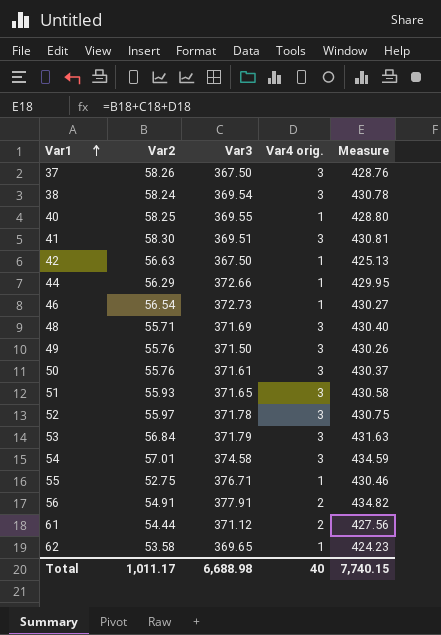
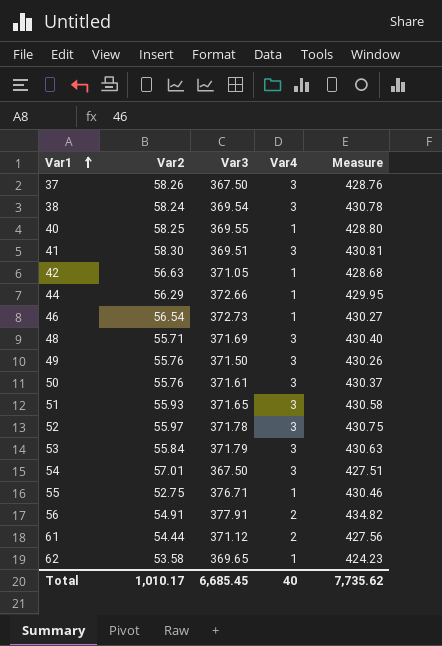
column name: Var4 orig. -> Var4
42 | Var3: 367.50 -> 371.05
42 | Measure: 425.13 -> 428.68
53 | Var2: 56.84 -> 55.84
53 | Measure: 431.63 -> 430.63
54 | Var3: 374.58 -> 367.50
54 | Measure: 434.59 -> 427.51
Total | Var2: 1,011.17 -> 1,010.17
Total | Var3: 6,688.98 -> 6,685.45
Total | Measure: 7,740.15 -> 7,735.62

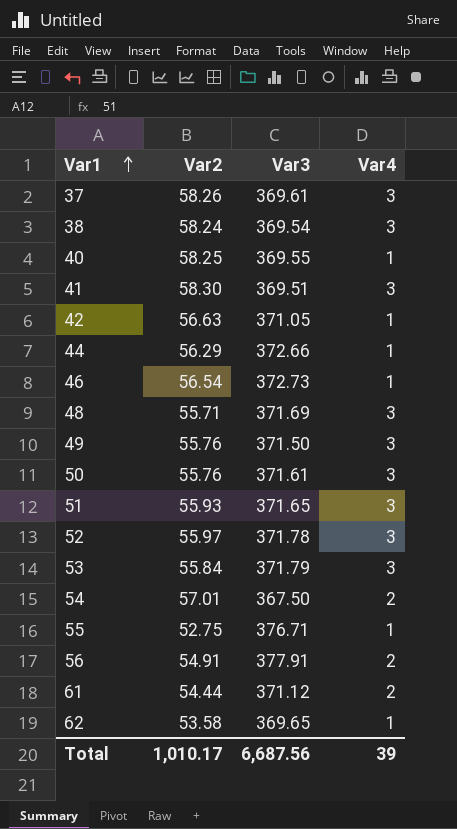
column Measure | formula: [Var2] + [Var3] + [Var4] -> none
37 | Var3: 367.50 -> 369.61
54 | Var4: 3 -> 2
Total | Var3: 6,685.45 -> 6,687.56
Total | Var4: 40 -> 39

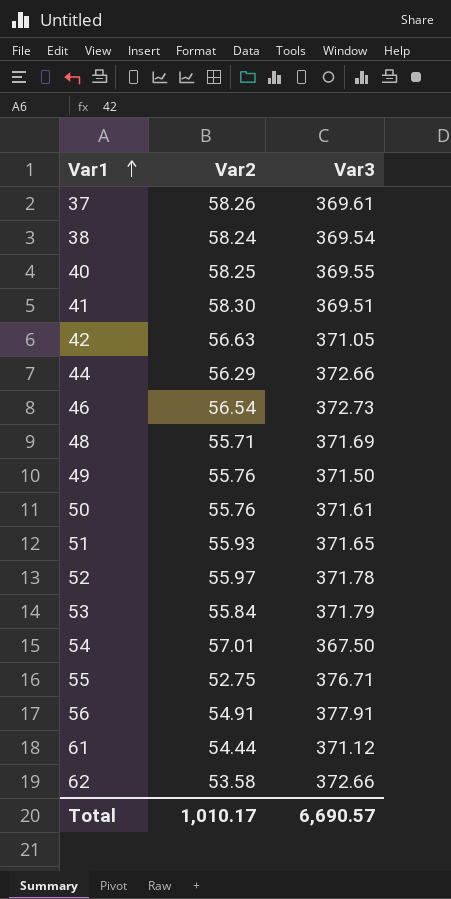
column Var4 | position: 4 -> none
62 | Var3: 369.65 -> 372.66
Total | Var3: 6,687.56 -> 6,690.57

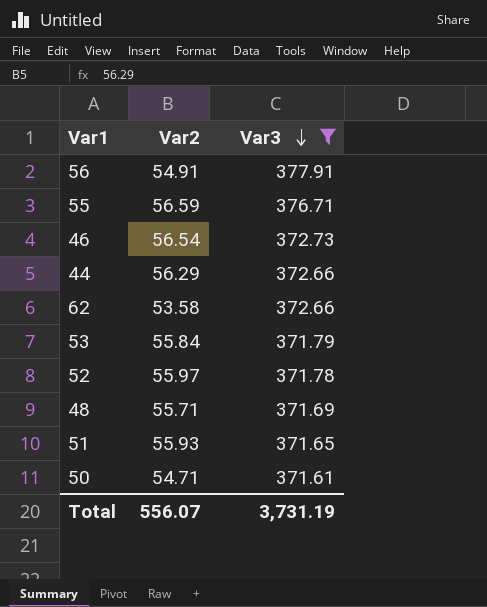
filter: none -> Var3 >= 371.61
row order: Var1 ascending -> Var3 descending
55 | Var2: 52.75 -> 56.59
50 | Var2: 55.76 -> 54.71
Total | Var2: 1,010.17 -> 556.07
Total | Var3: 6,690.57 -> 3,731.19

